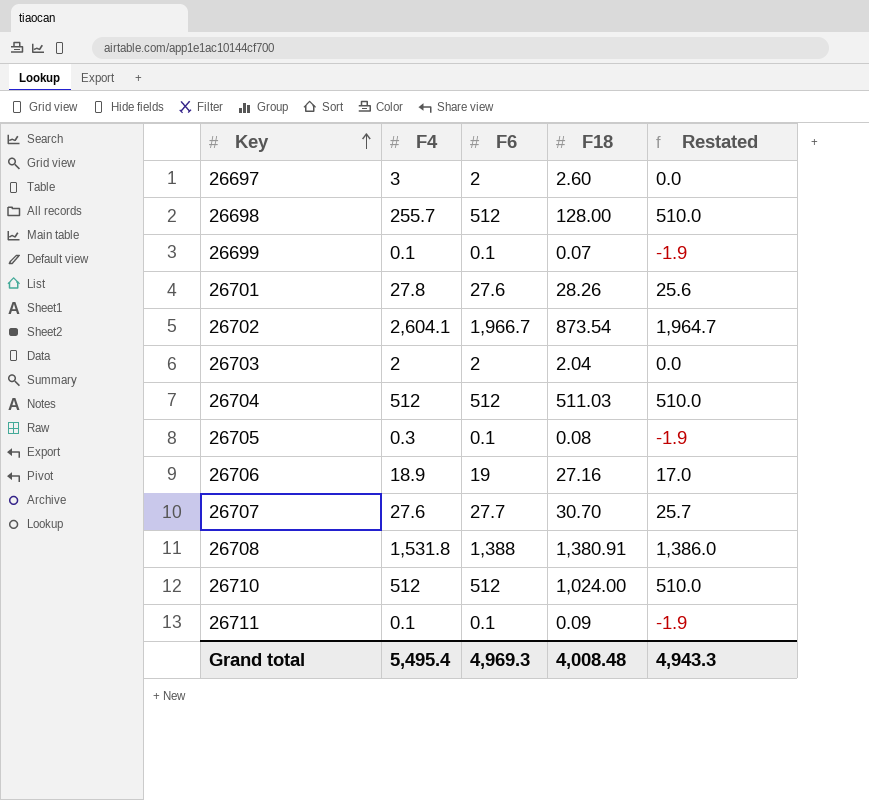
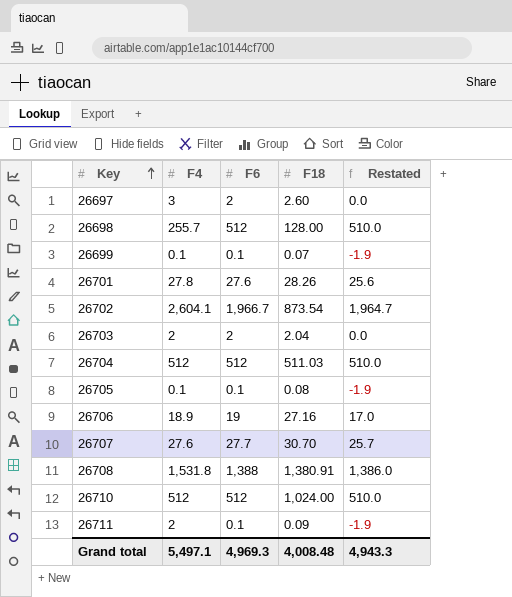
26705 | F4: 0.3 -> 0.1
26711 | F4: 0.1 -> 2
Grand total | F4: 5,495.4 -> 5,497.1

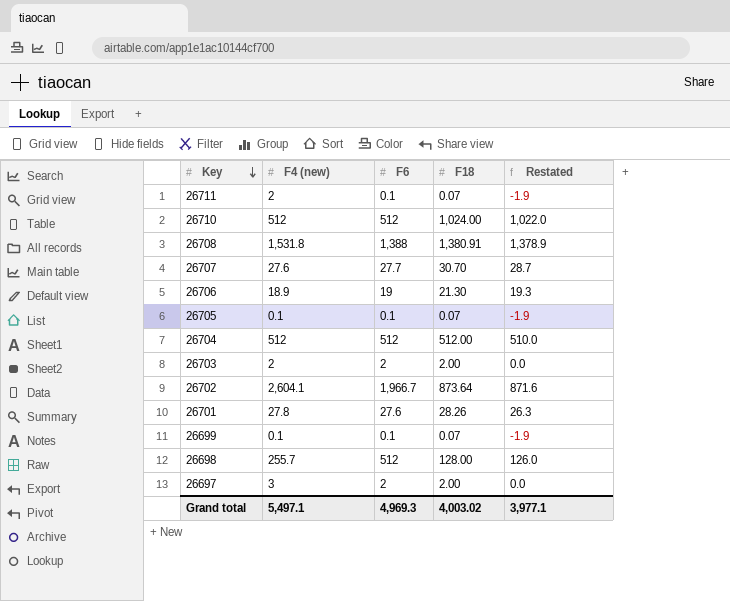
row order: Key ascending -> Key descending
column name: F4 -> F4 (new)
column Restated | formula: [F6] - 2 -> [F18] - 2
26711 | F18: 0.09 -> 0.07
26706 | F18: 27.16 -> 21.30
26705 | F18: 0.08 -> 0.07
26704 | F18: 511.03 -> 512.00
26703 | F18: 2.04 -> 2.00
26702 | F18: 873.54 -> 873.64
26697 | F18: 2.60 -> 2.00
Grand total | F18: 4,008.48 -> 4,003.02
Grand total | Restated: 4,943.3 -> 3,977.1

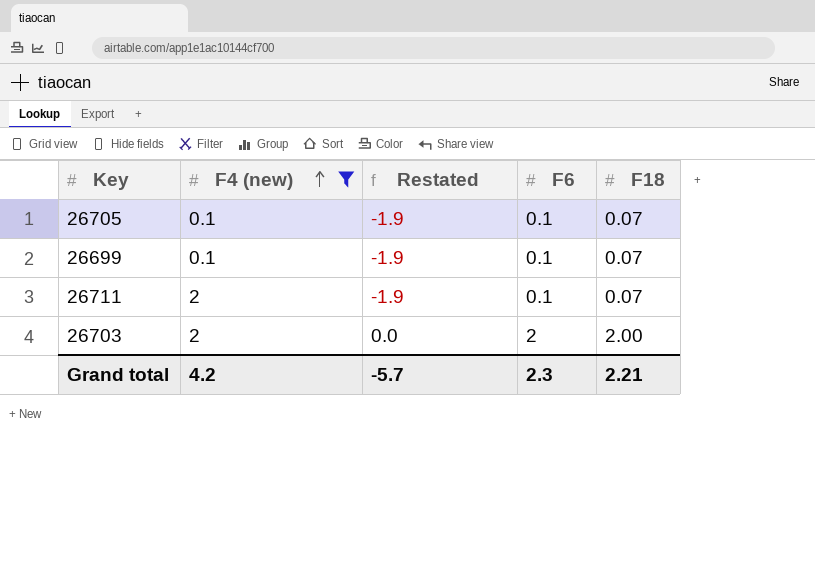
filter: none -> F4 (new) <= 2
row order: Key descending -> F4 (new) ascending
column Restated | position: 5 -> 3
Grand total | F4 (new): 5,497.1 -> 4.2
Grand total | Restated: 3,977.1 -> -5.7
Grand total | F6: 4,969.3 -> 2.3
Grand total | F18: 4,003.02 -> 2.21

